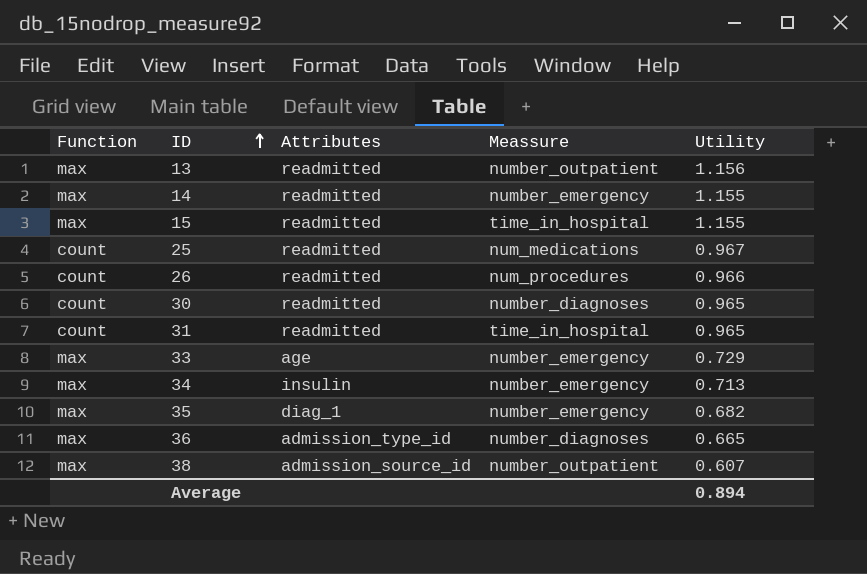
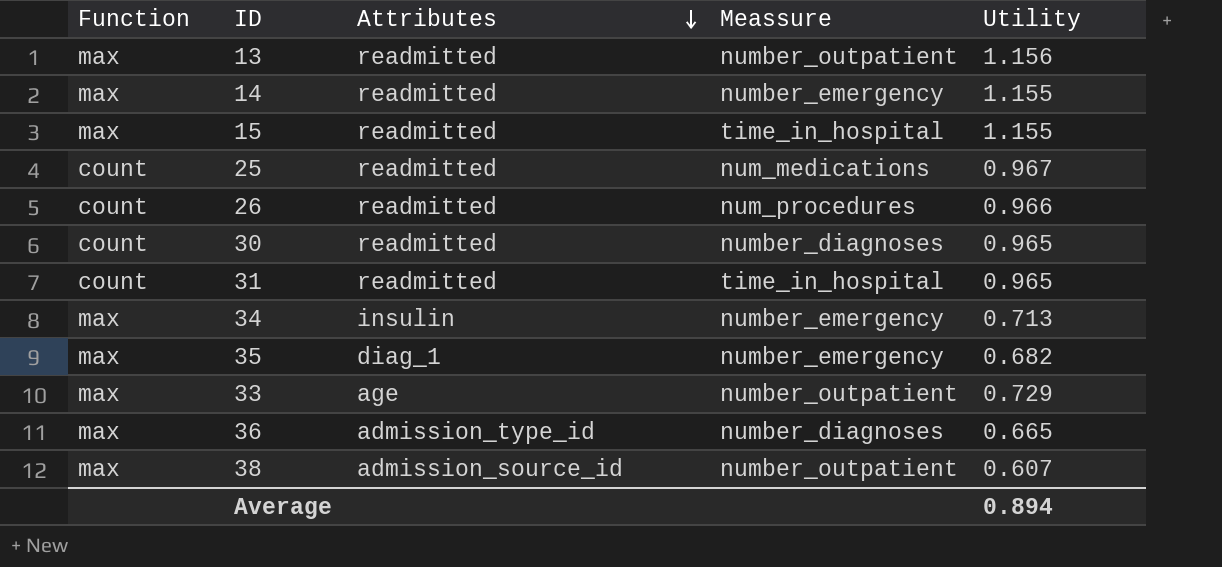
row order: ID ascending -> Attributes descending
33 | Meassure: number_emergency -> number_outpatient

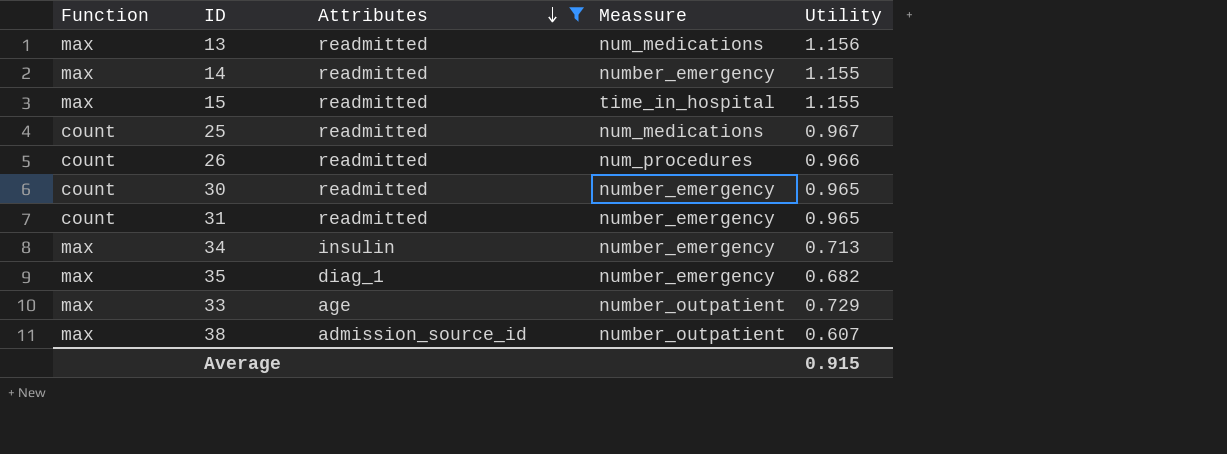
filter: none -> Attributes != admission_type_id
13 | Meassure: number_outpatient -> num_medications
30 | Meassure: number_diagnoses -> number_emergency
31 | Meassure: time_in_hospital -> number_emergency
Average | Utility: 0.894 -> 0.915

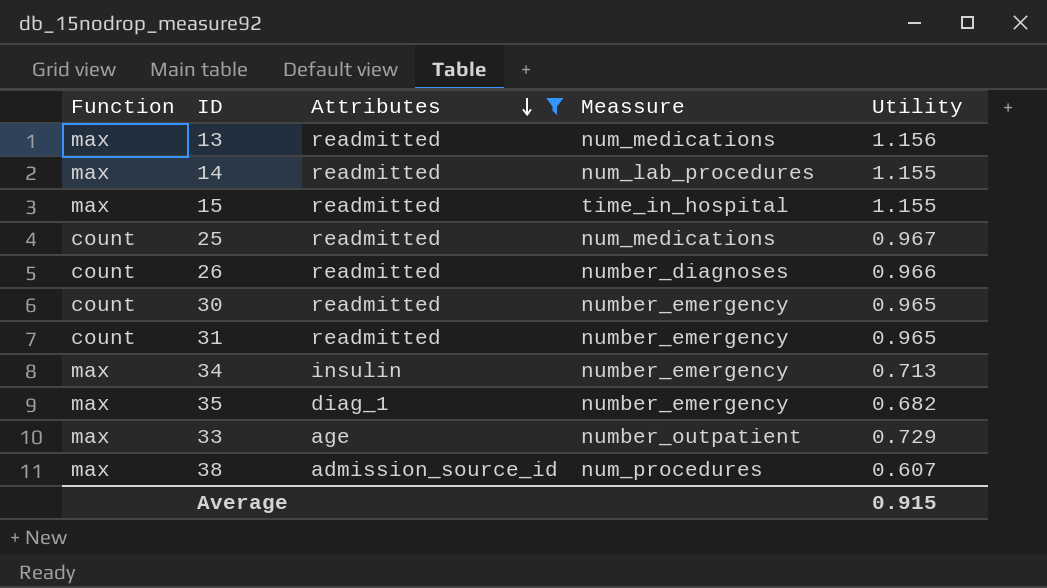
14 | Meassure: number_emergency -> num_lab_procedures
26 | Meassure: num_procedures -> number_diagnoses
38 | Meassure: number_outpatient -> num_procedures

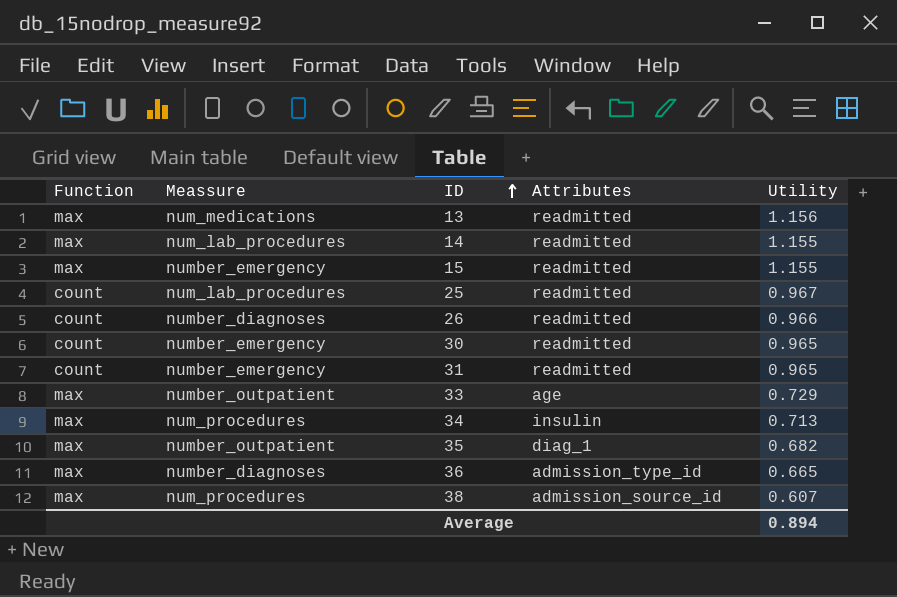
filter: Attributes != admission_type_id -> none
row order: Attributes descending -> ID ascending
column Meassure | position: 4 -> 2
15 | Meassure: time_in_hospital -> number_emergency
25 | Meassure: num_medications -> num_lab_procedures
34 | Meassure: number_emergency -> num_procedures
35 | Meassure: number_emergency -> number_outpatient
Average | Utility: 0.915 -> 0.894

